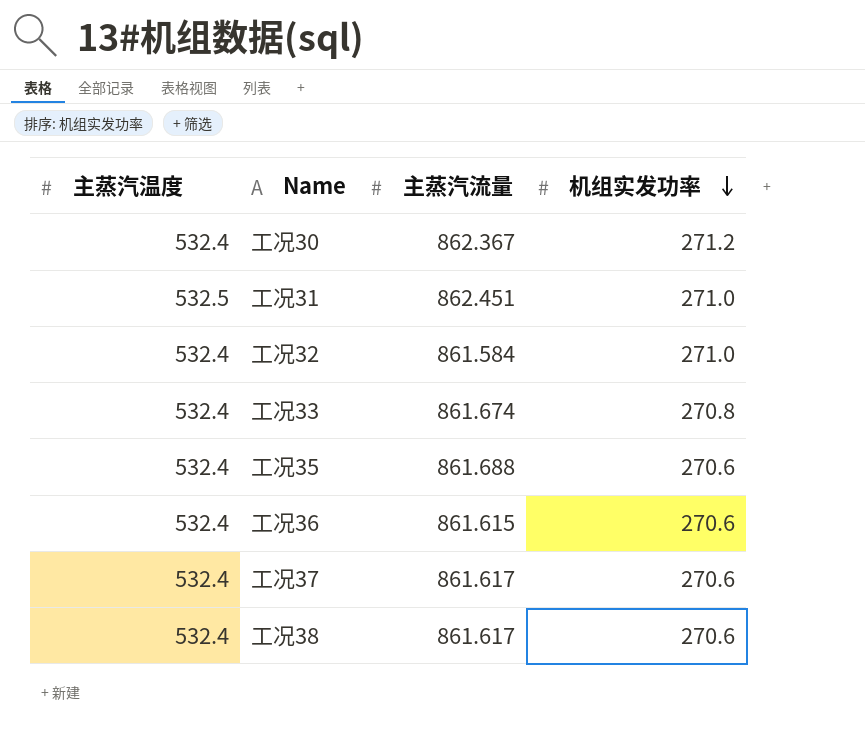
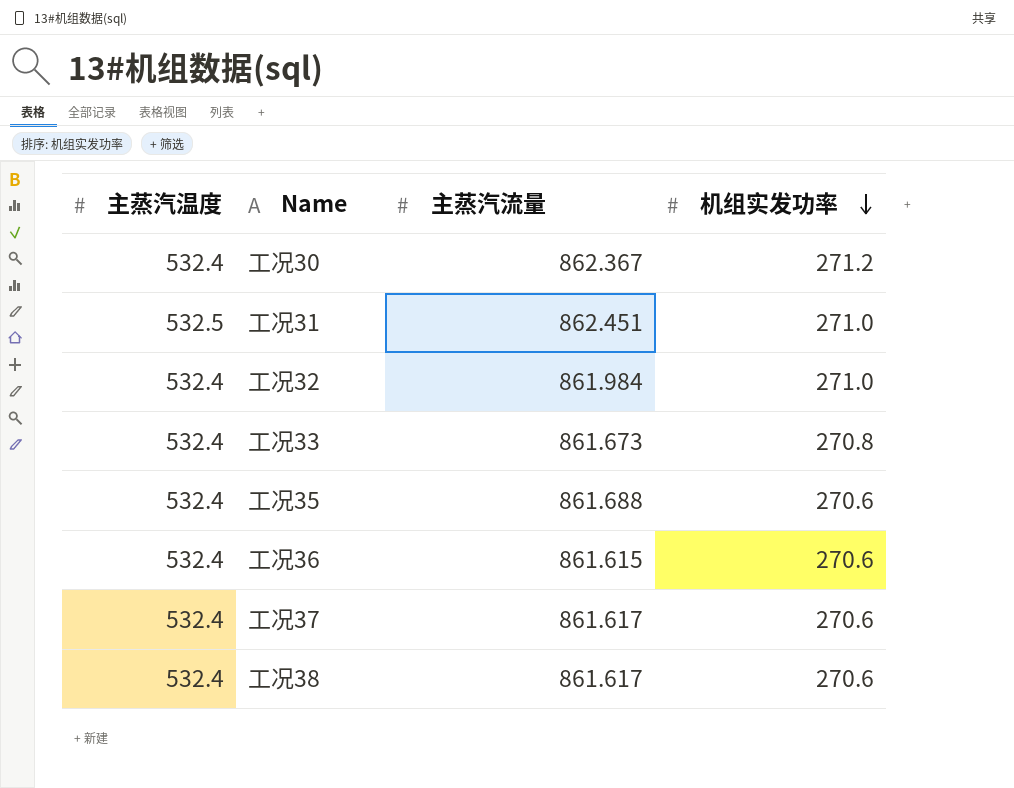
工况32 | 主蒸汽流量: 861.584 -> 861.984
工况33 | 主蒸汽流量: 861.674 -> 861.673

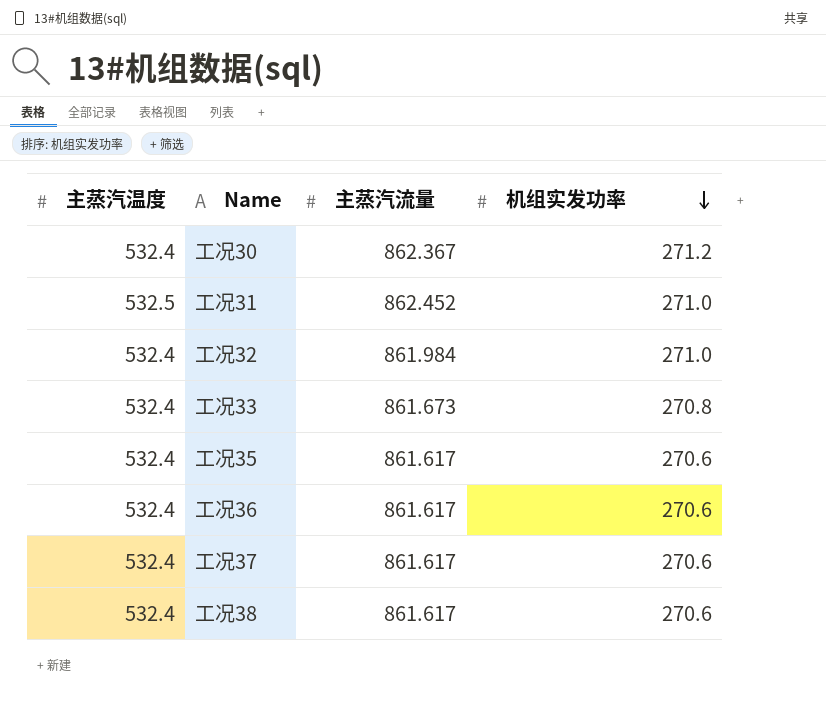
工况31 | 主蒸汽流量: 862.451 -> 862.452
工况35 | 主蒸汽流量: 861.688 -> 861.617
工况36 | 主蒸汽流量: 861.615 -> 861.617

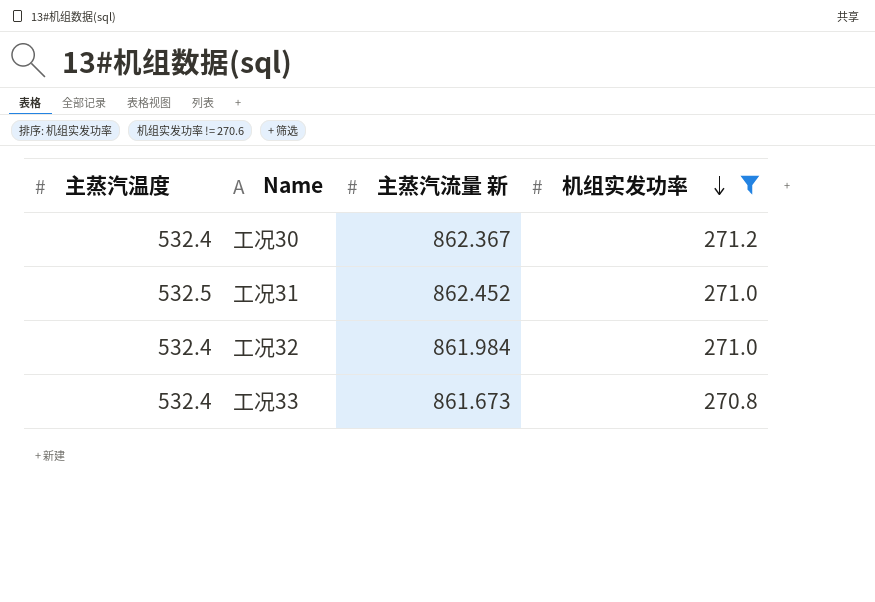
filter: none -> 机组实发功率 != 270.6
column name: 主蒸汽流量 -> 主蒸汽流量 新

